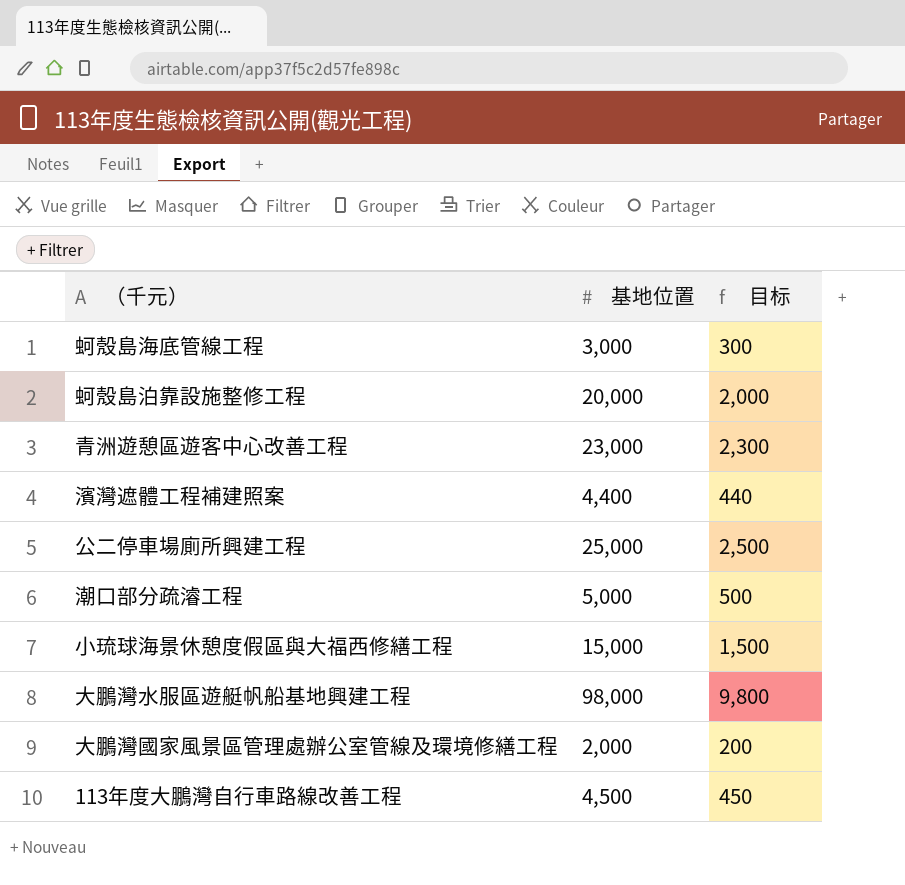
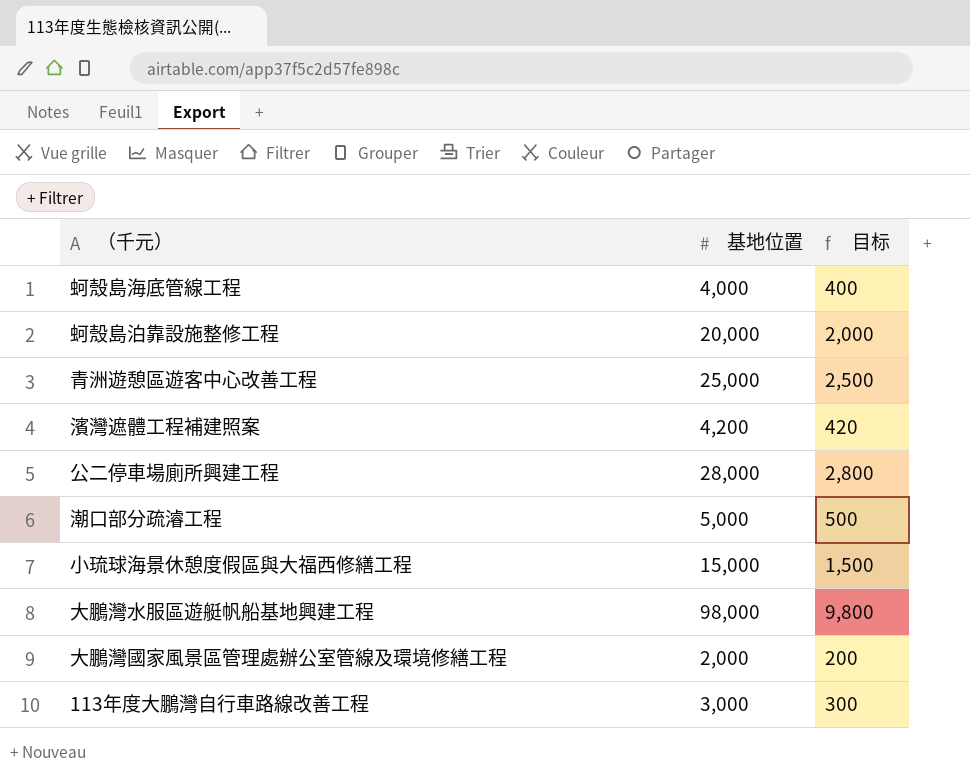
蚵殼島海底管線工程 | 基地位置: 3,000 -> 4,000
蚵殼島海底管線工程 | 目标: 300 -> 400
青洲遊憩區遊客中心改善工程 | 基地位置: 23,000 -> 25,000
青洲遊憩區遊客中心改善工程 | 目标: 2,300 -> 2,500
濱灣遮體工程補建照案 | 基地位置: 4,400 -> 4,200
濱灣遮體工程補建照案 | 目标: 440 -> 420
公二停車場廁所興建工程 | 基地位置: 25,000 -> 28,000
公二停車場廁所興建工程 | 目标: 2,500 -> 2,800
113年度大鵬灣自行車路線改善工程 | 基地位置: 4,500 -> 3,000
113年度大鵬灣自行車路線改善工程 | 目标: 450 -> 300

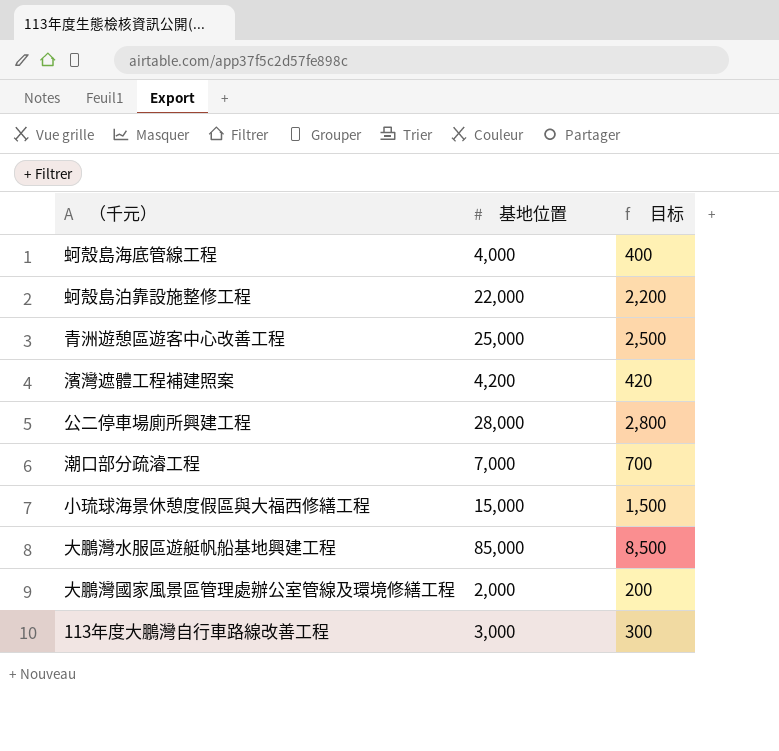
蚵殼島泊靠設施整修工程 | 基地位置: 20,000 -> 22,000
蚵殼島泊靠設施整修工程 | 目标: 2,000 -> 2,200
潮口部分疏濬工程 | 基地位置: 5,000 -> 7,000
潮口部分疏濬工程 | 目标: 500 -> 700
大鵬灣水服區遊艇帆船基地興建工程 | 基地位置: 98,000 -> 85,000
大鵬灣水服區遊艇帆船基地興建工程 | 目标: 9,800 -> 8,500

